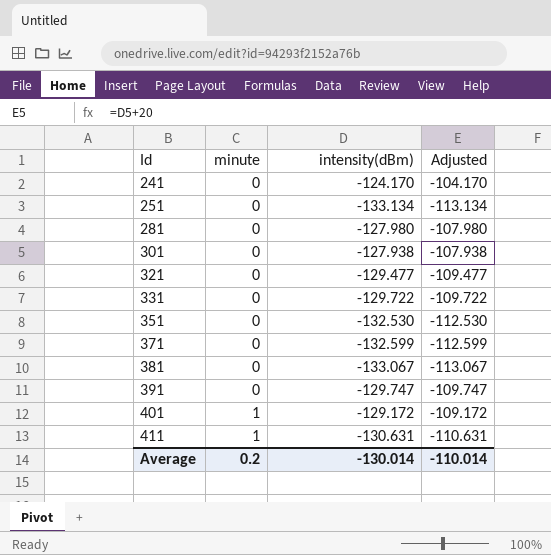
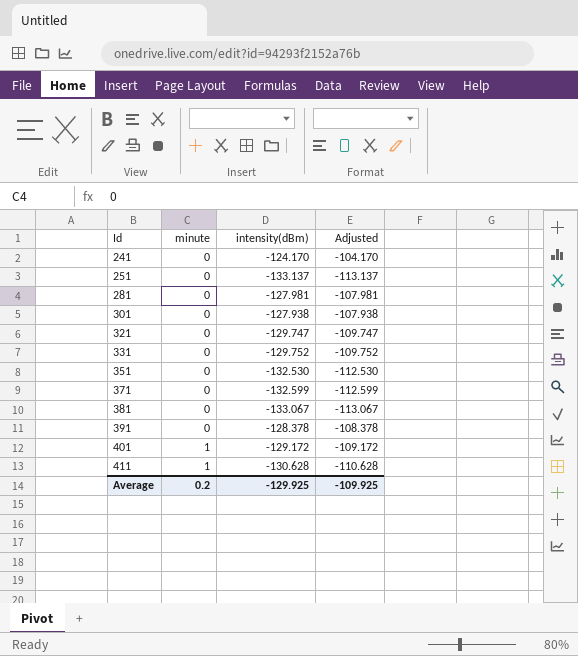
251 | intensity(dBm): -133.134 -> -133.137
251 | Adjusted: -113.134 -> -113.137
281 | intensity(dBm): -127.980 -> -127.981
281 | Adjusted: -107.980 -> -107.981
321 | intensity(dBm): -129.477 -> -129.747
321 | Adjusted: -109.477 -> -109.747
331 | intensity(dBm): -129.722 -> -129.752
331 | Adjusted: -109.722 -> -109.752
391 | intensity(dBm): -129.747 -> -128.378
391 | Adjusted: -109.747 -> -108.378
411 | intensity(dBm): -130.631 -> -130.628
411 | Adjusted: -110.631 -> -110.628
Average | intensity(dBm): -130.014 -> -129.925
Average | Adjusted: -110.014 -> -109.925

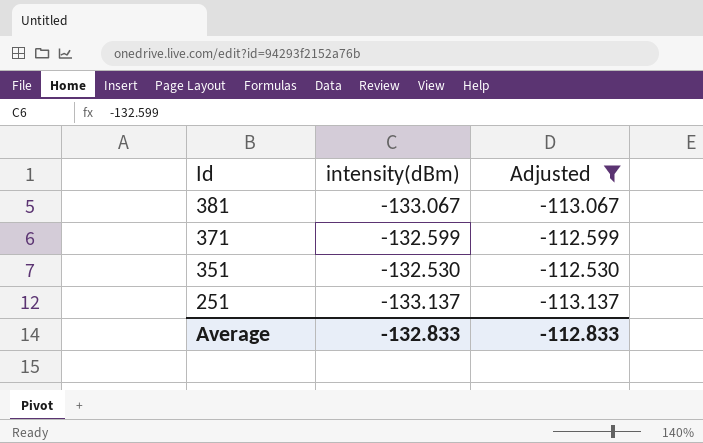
filter: none -> Adjusted <= -112.530
row order: Id ascending -> Id descending
column minute | position: 2 -> none
Average | intensity(dBm): -129.925 -> -132.833
Average | Adjusted: -109.925 -> -112.833

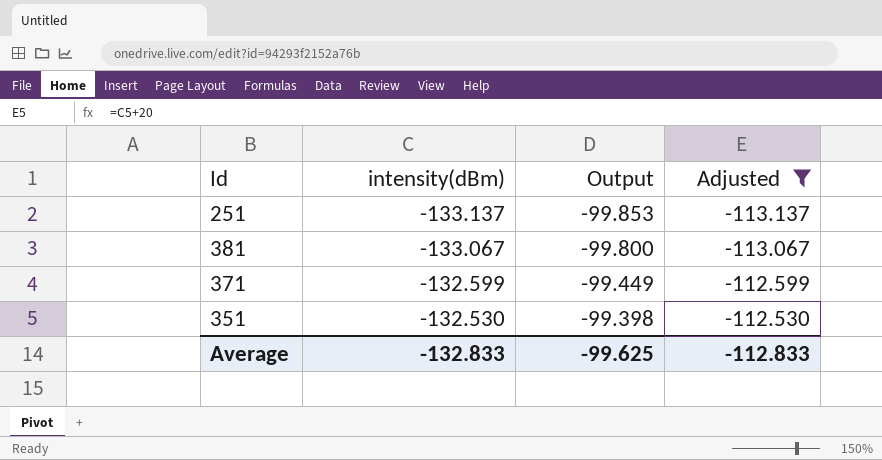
row order: Id descending -> intensity(dBm) ascending
column Output | formula: none -> [intensity(dBm)] * 0.75

